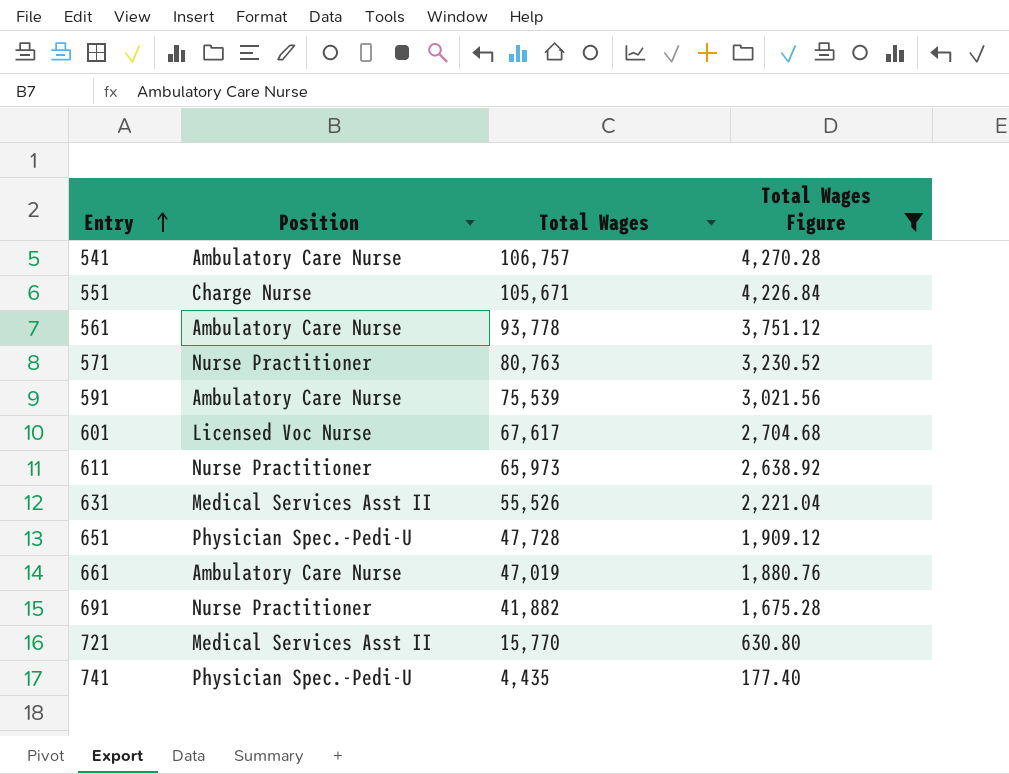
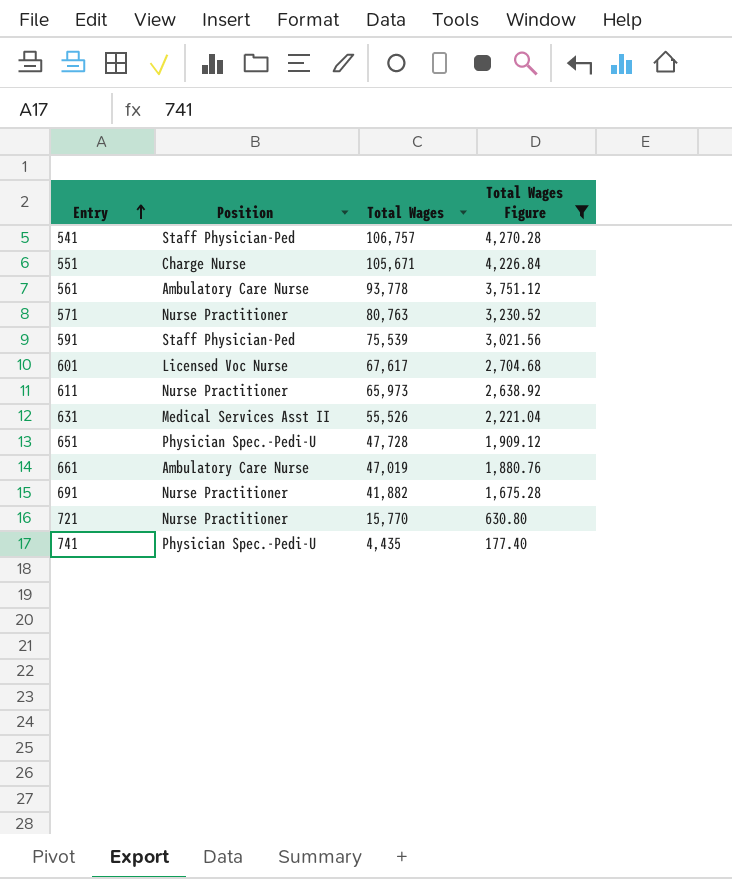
541 | Position: Ambulatory Care Nurse -> Staff Physician-Ped
591 | Position: Ambulatory Care Nurse -> Staff Physician-Ped
721 | Position: Medical Services Asst II -> Nurse Practitioner

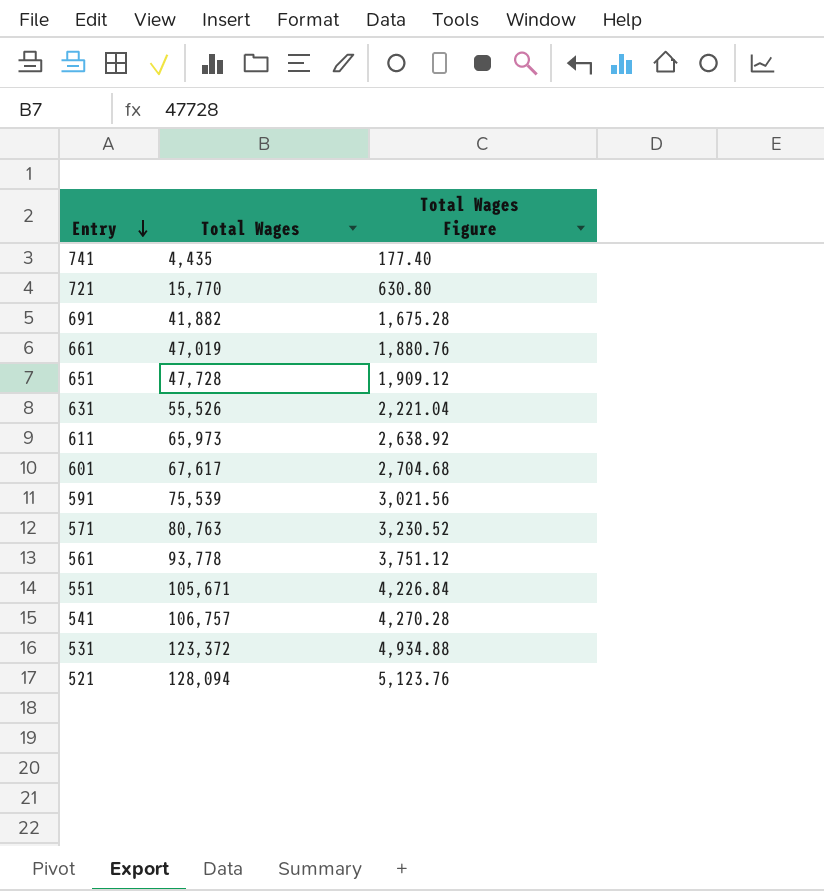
filter: Total Wages Figure <= 4,270.28 -> none
row order: Entry ascending -> Entry descending
column Position | position: 2 -> none

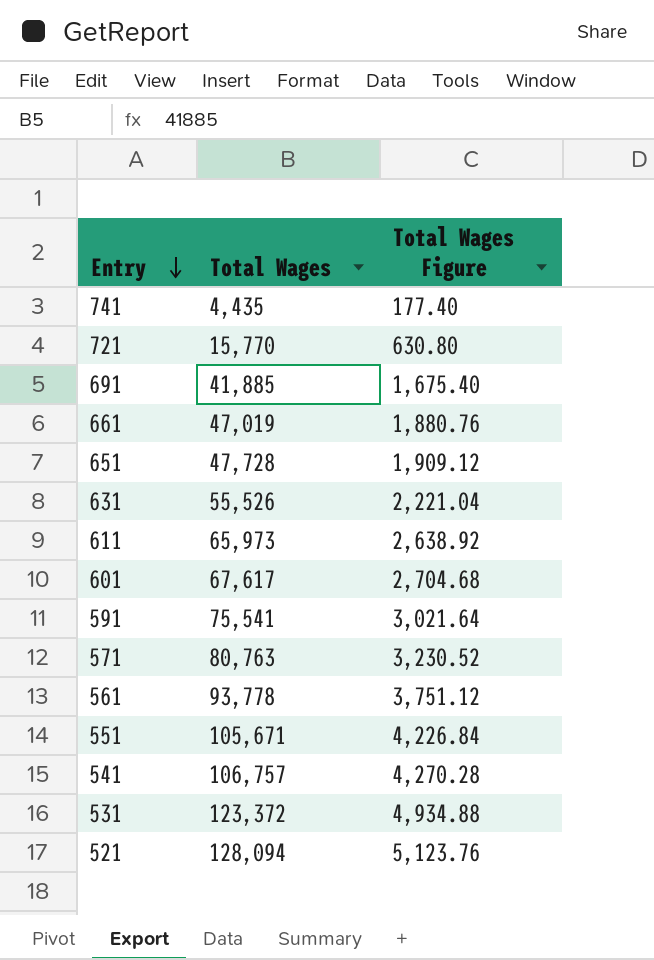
691 | Total Wages: 41,882 -> 41,885
691 | Total Wages Figure: 1,675.28 -> 1,675.40
591 | Total Wages: 75,539 -> 75,541
591 | Total Wages Figure: 3,021.56 -> 3,021.64

